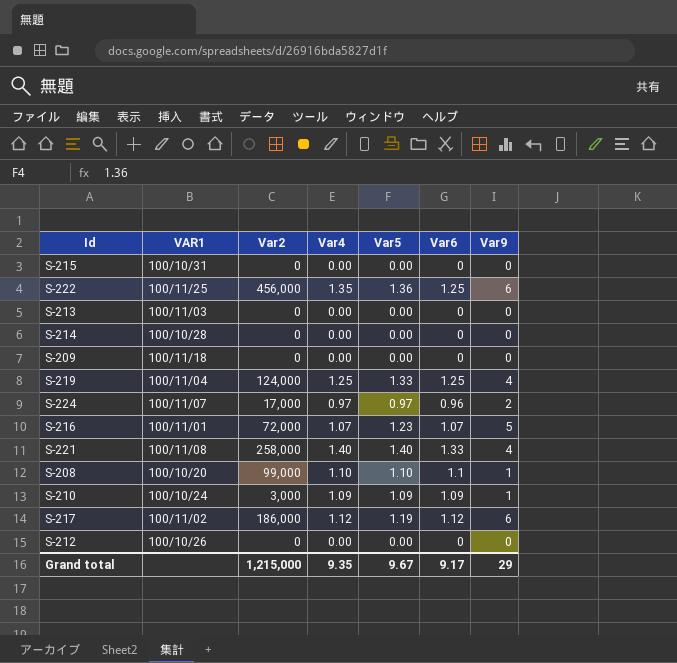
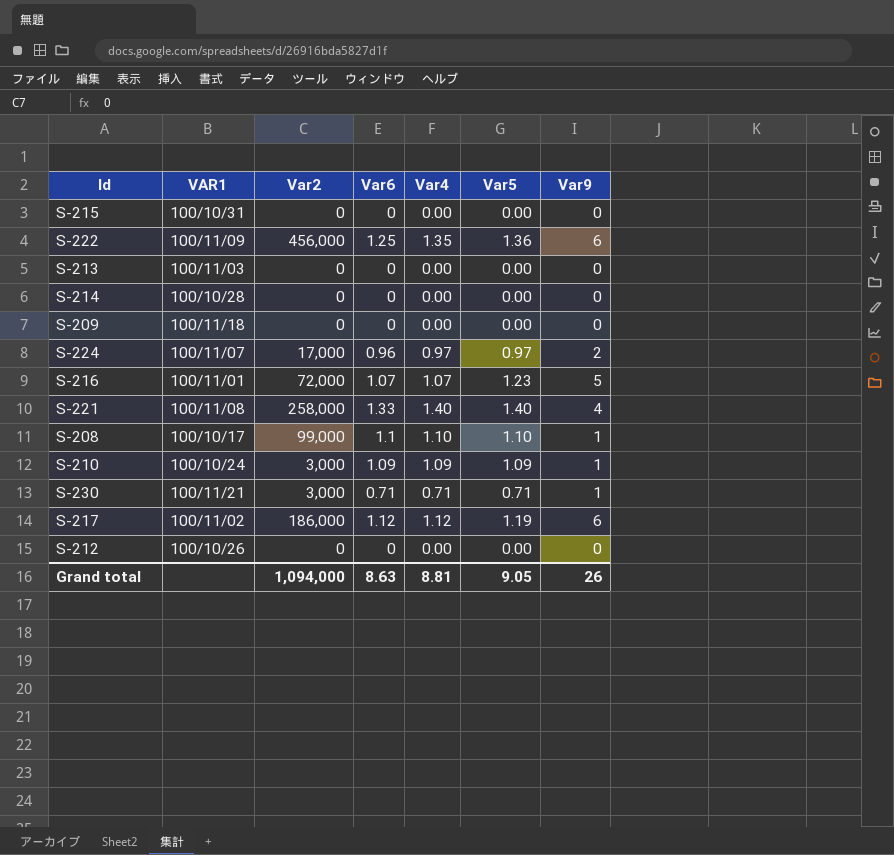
column Var6 | position: 6 -> 4
row S-219: 100/11/04 | 124,000 | 1.25 | 1.33 | 1.25 | 4 -> none
S-222 | VAR1: 100/11/25 -> 100/11/09
S-208 | VAR1: 100/10/20 -> 100/10/17
row S-230: none -> 100/11/21 | 3,000 | 0.71 | 0.71 | 0.71 | 1
Grand total | Var2: 1,215,000 -> 1,094,000
Grand total | Var6: 9.17 -> 8.63
Grand total | Var4: 9.35 -> 8.81
Grand total | Var5: 9.67 -> 9.05
Grand total | Var9: 29 -> 26

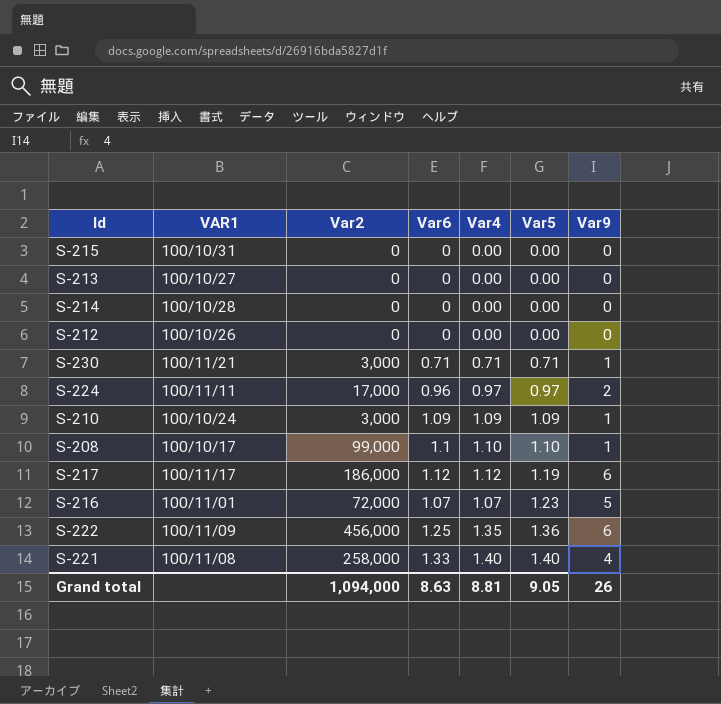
row order: none -> Var5 ascending
row S-209: 100/11/18 | 0 | 0 | 0.00 | 0.00 | 0 -> none
S-213 | VAR1: 100/11/03 -> 100/10/27
S-224 | VAR1: 100/11/07 -> 100/11/11
S-217 | VAR1: 100/11/02 -> 100/11/17

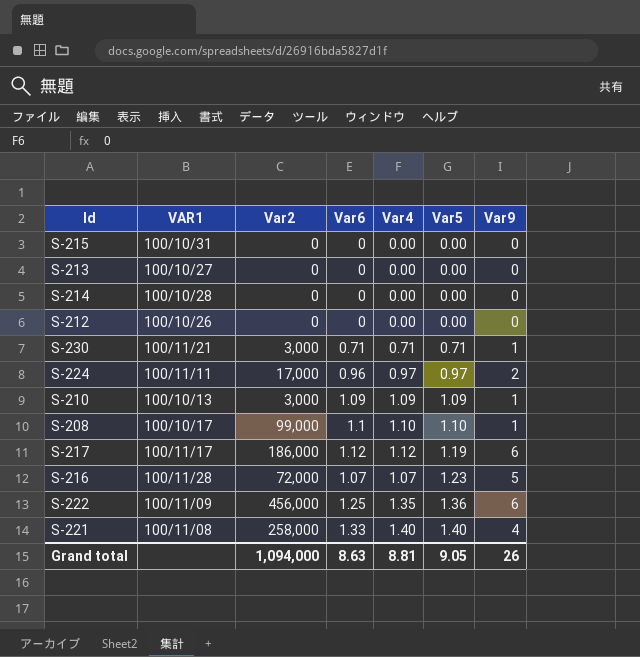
S-210 | VAR1: 100/10/24 -> 100/10/13
S-216 | VAR1: 100/11/01 -> 100/11/28

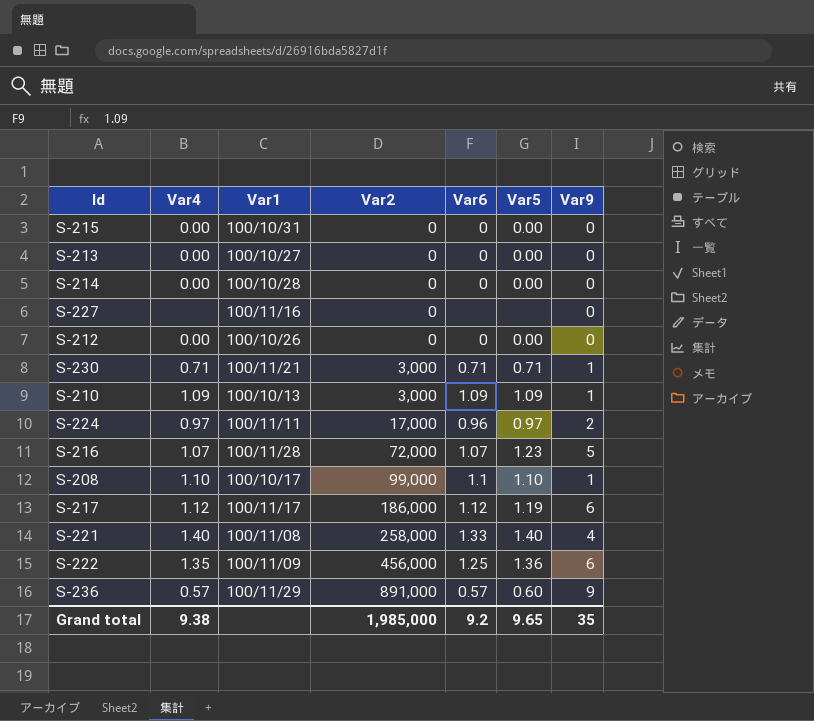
row order: Var5 ascending -> Var2 ascending
column Var4 | position: 5 -> 2
column name: VAR1 -> Var1
row S-227: none -> none | 100/11/16 | 0 | none | none | 0
row S-236: none -> 0.57 | 100/11/29 | 891,000 | 0.57 | 0.60 | 9
Grand total | Var4: 8.81 -> 9.38
Grand total | Var2: 1,094,000 -> 1,985,000
Grand total | Var6: 8.63 -> 9.2
Grand total | Var5: 9.05 -> 9.65
Grand total | Var9: 26 -> 35

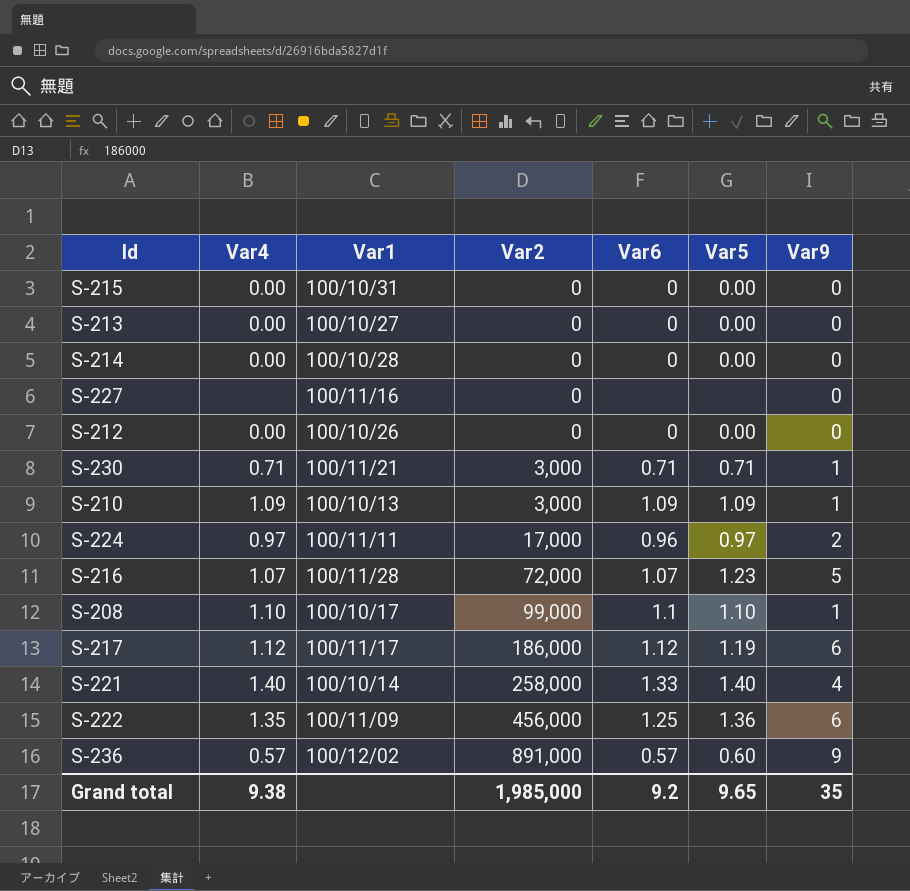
S-221 | Var1: 100/11/08 -> 100/10/14
S-236 | Var1: 100/11/29 -> 100/12/02

